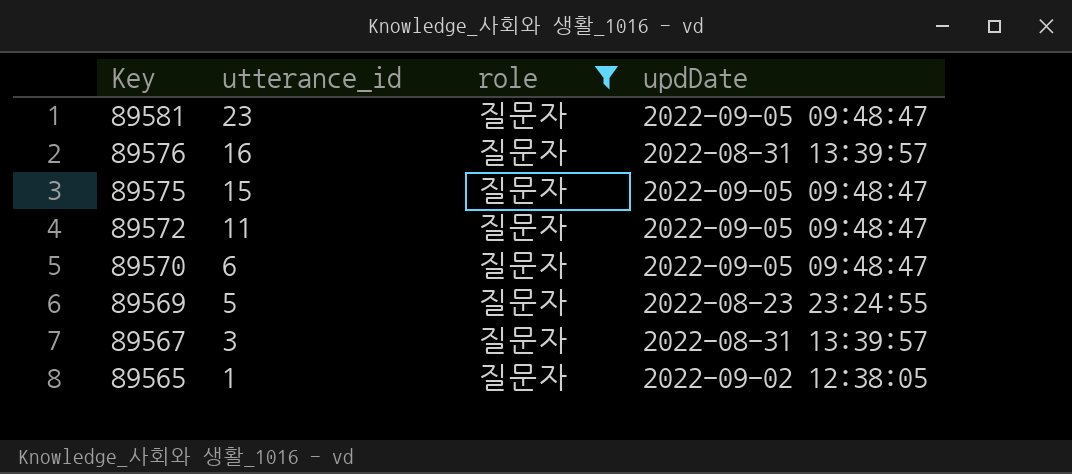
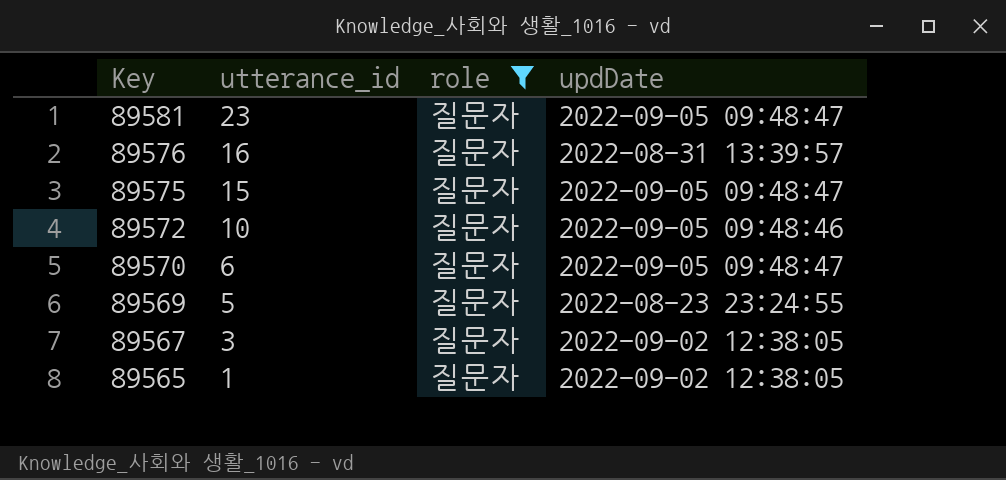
89572 | utterance_id: 11 -> 10
89572 | updDate: 2022-09-05 09:48:47 -> 2022-09-05 09:48:46
89567 | updDate: 2022-08-31 13:39:57 -> 2022-09-02 12:38:05

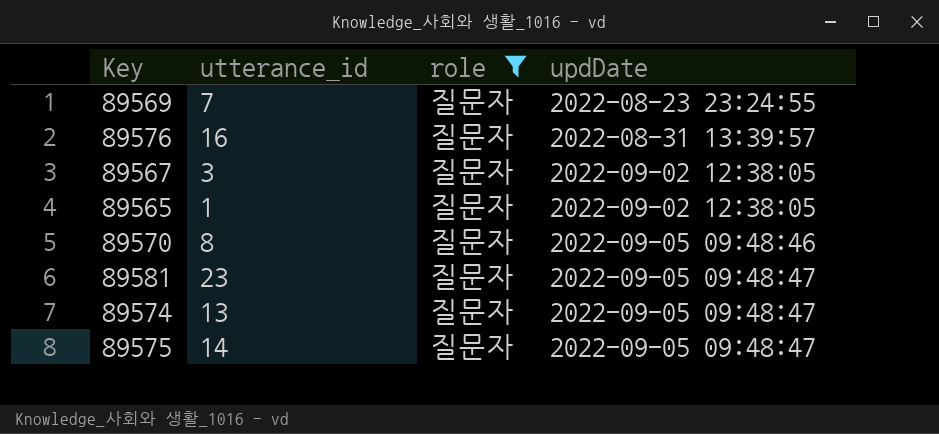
row order: Key descending -> updDate ascending
row 89572: 10 | 질문자 | 2022-09-05 09:48:46 -> none
89569 | utterance_id: 5 -> 7
89570 | utterance_id: 6 -> 8
89570 | updDate: 2022-09-05 09:48:47 -> 2022-09-05 09:48:46
row 89574: none -> 13 | 질문자 | 2022-09-05 09:48:47
89575 | utterance_id: 15 -> 14

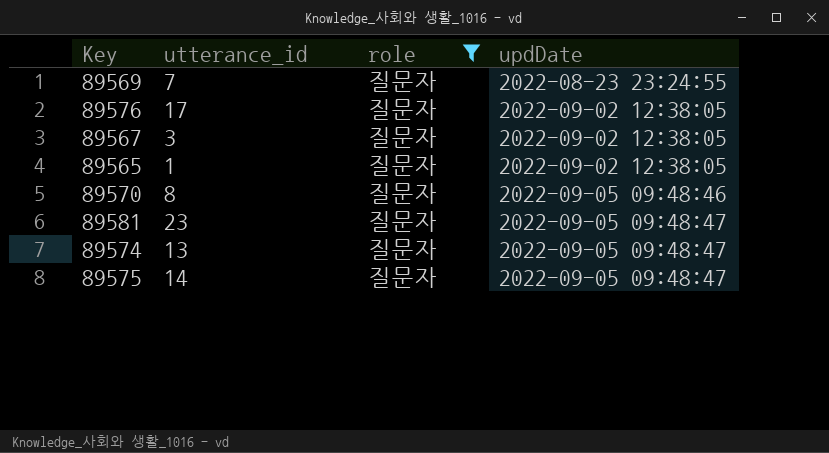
89576 | utterance_id: 16 -> 17
89576 | updDate: 2022-08-31 13:39:57 -> 2022-09-02 12:38:05

